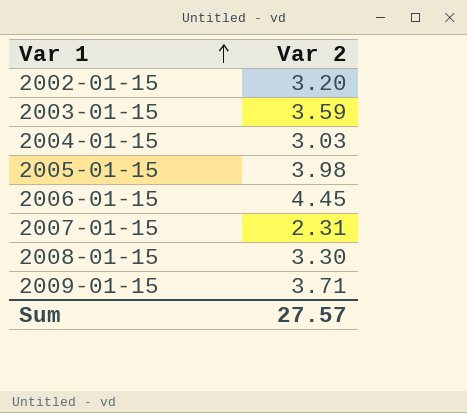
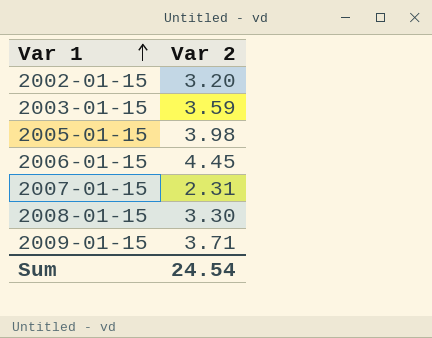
row 2004-01-15: 3.03 -> none
Sum | Var 2: 27.57 -> 24.54

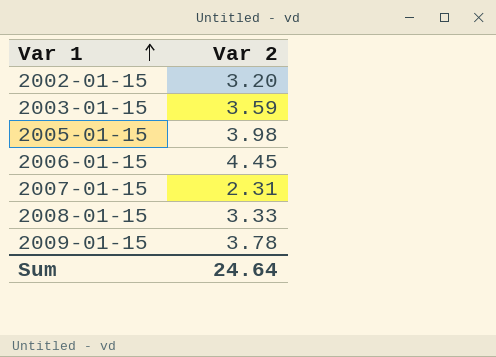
2008-01-15 | Var 2: 3.30 -> 3.33
2009-01-15 | Var 2: 3.71 -> 3.78
Sum | Var 2: 24.54 -> 24.64

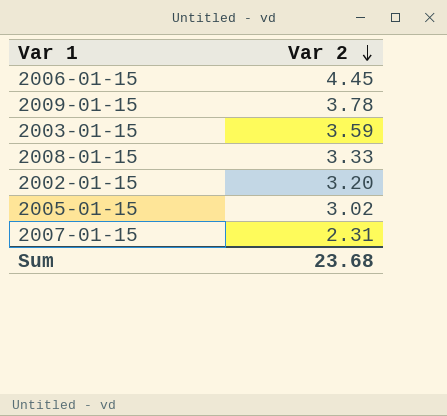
row order: Var 1 ascending -> Var 2 descending
2005-01-15 | Var 2: 3.98 -> 3.02
Sum | Var 2: 24.64 -> 23.68

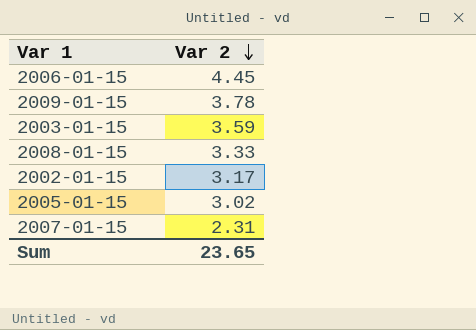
2002-01-15 | Var 2: 3.20 -> 3.17
Sum | Var 2: 23.68 -> 23.65

